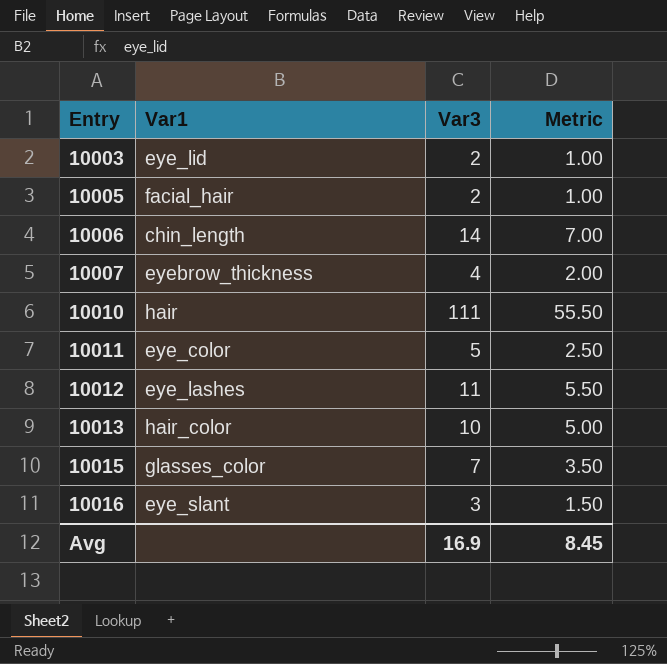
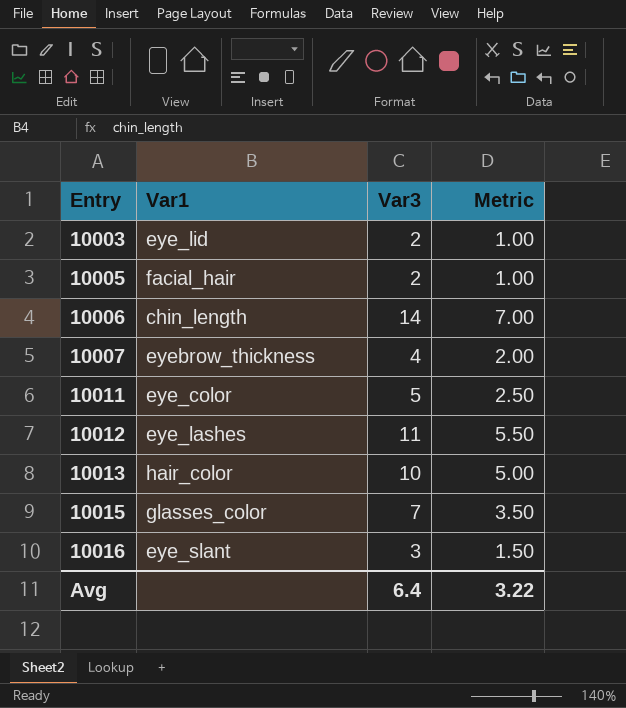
row 10010: hair | 111 | 55.50 -> none
Avg | Var3: 16.9 -> 6.4
Avg | Metric: 8.45 -> 3.22

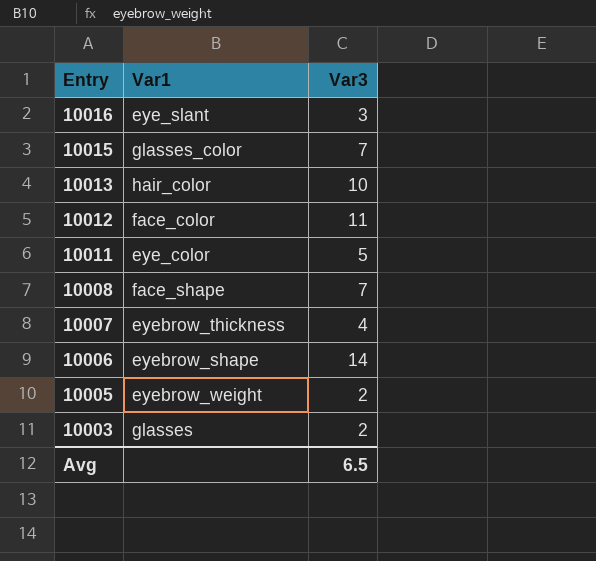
row order: Entry ascending -> Entry descending
column Metric | formula: [Var3] * 0.5 -> none
10012 | Var1: eye_lashes -> face_color
row 10008: none -> face_shape | 7
10006 | Var1: chin_length -> eyebrow_shape
10005 | Var1: facial_hair -> eyebrow_weight
10003 | Var1: eye_lid -> glasses
Avg | Var3: 6.4 -> 6.5

